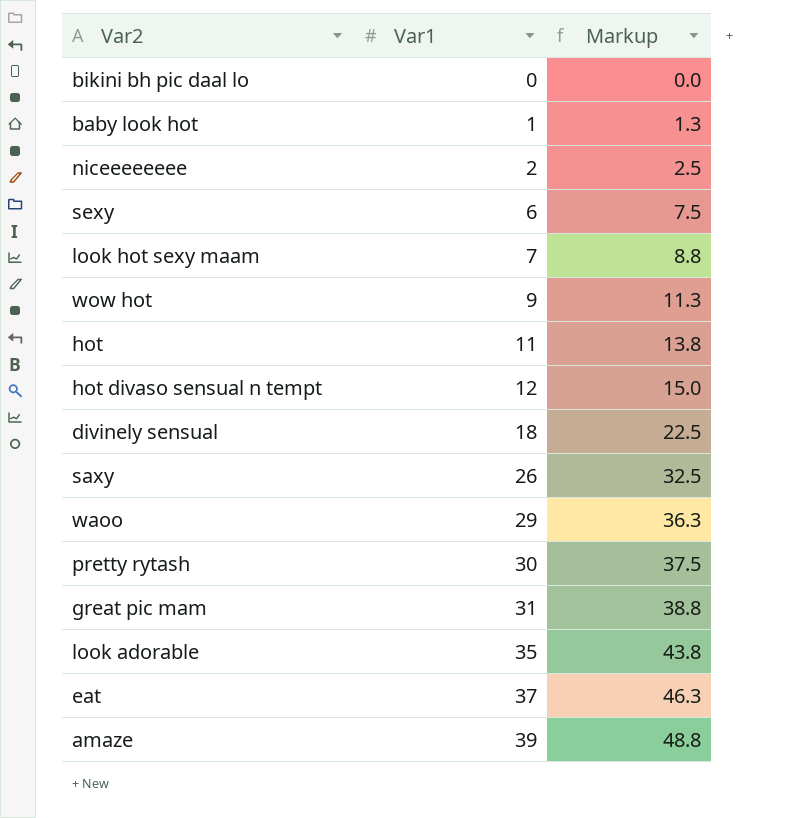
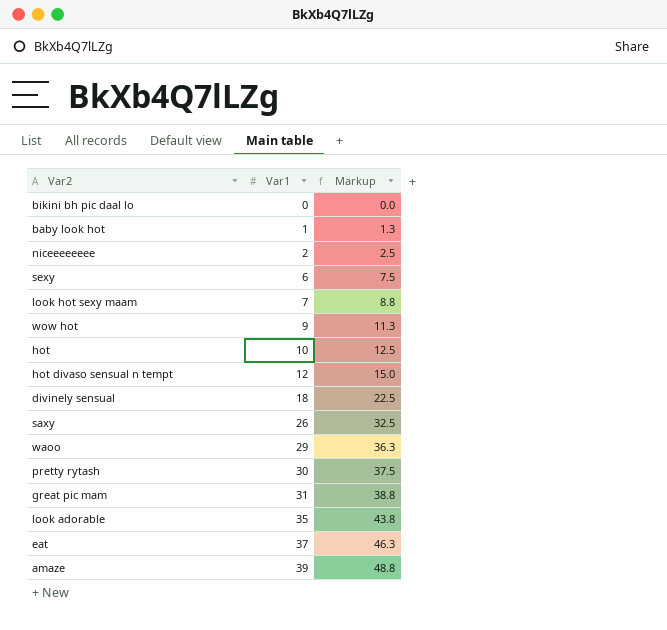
hot | Var1: 11 -> 10
hot | Markup: 13.8 -> 12.5

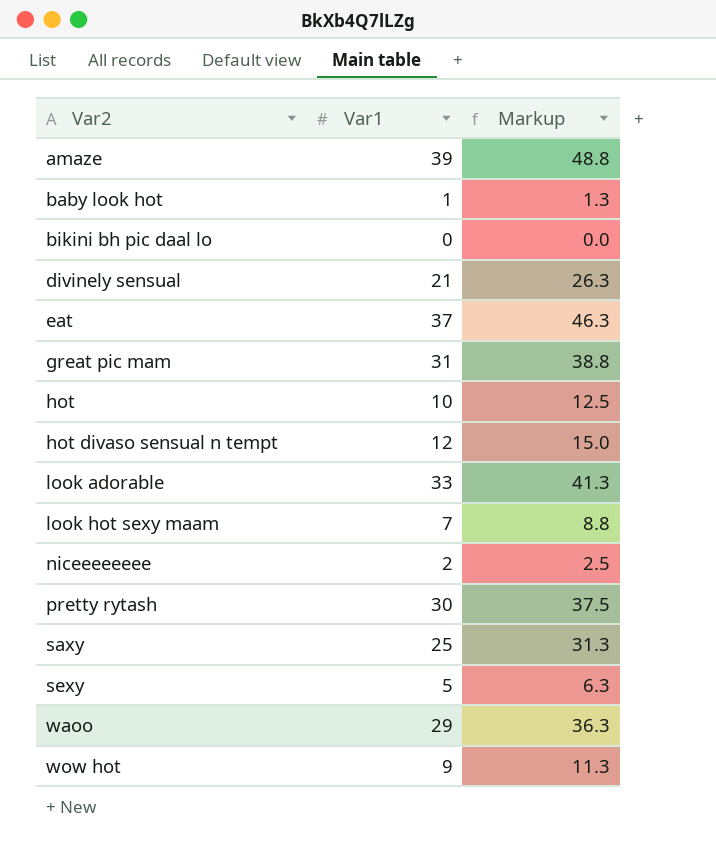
row order: Var1 ascending -> Var2 ascending
divinely sensual | Var1: 18 -> 21
divinely sensual | Markup: 22.5 -> 26.3
look adorable | Var1: 35 -> 33
look adorable | Markup: 43.8 -> 41.3
saxy | Var1: 26 -> 25
saxy | Markup: 32.5 -> 31.3
sexy | Var1: 6 -> 5
sexy | Markup: 7.5 -> 6.3

